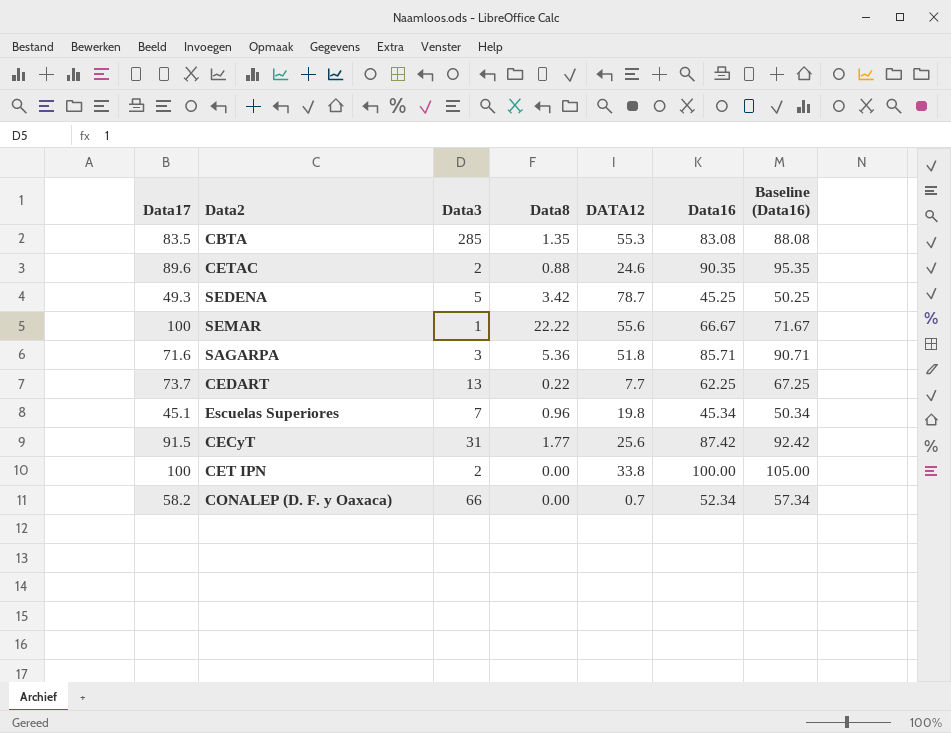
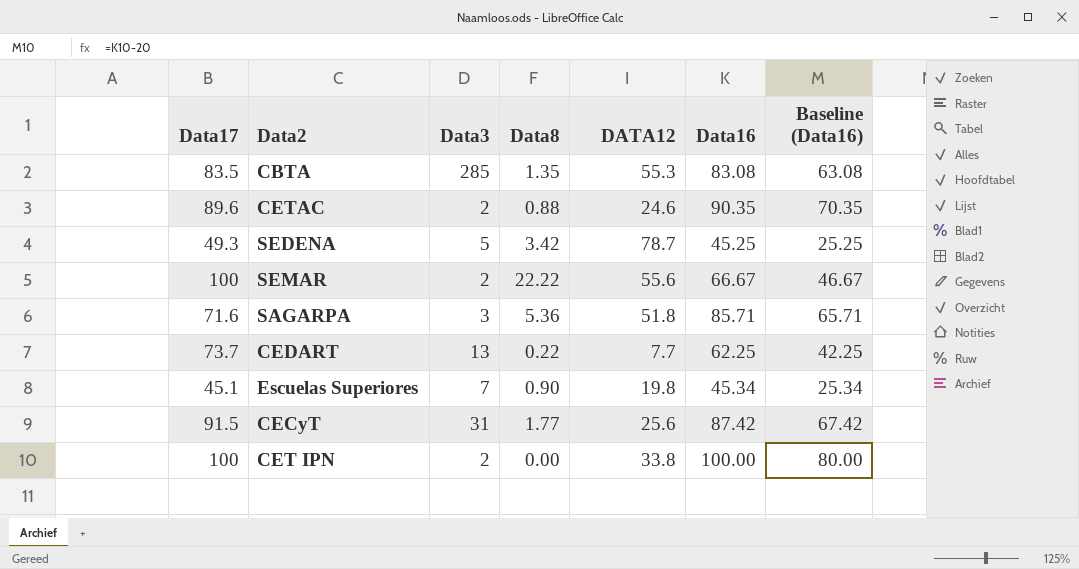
column Baseline (Data16) | formula: [Data16] + 5 -> [Data16] - 20
row CONALEP (D. F. y Oaxaca): 58.2 | 66 | 0.00 | 0.7 | 52.34 | 57.34 -> none
SEMAR | Data3: 1 -> 2
Escuelas Superiores | Data8: 0.96 -> 0.90

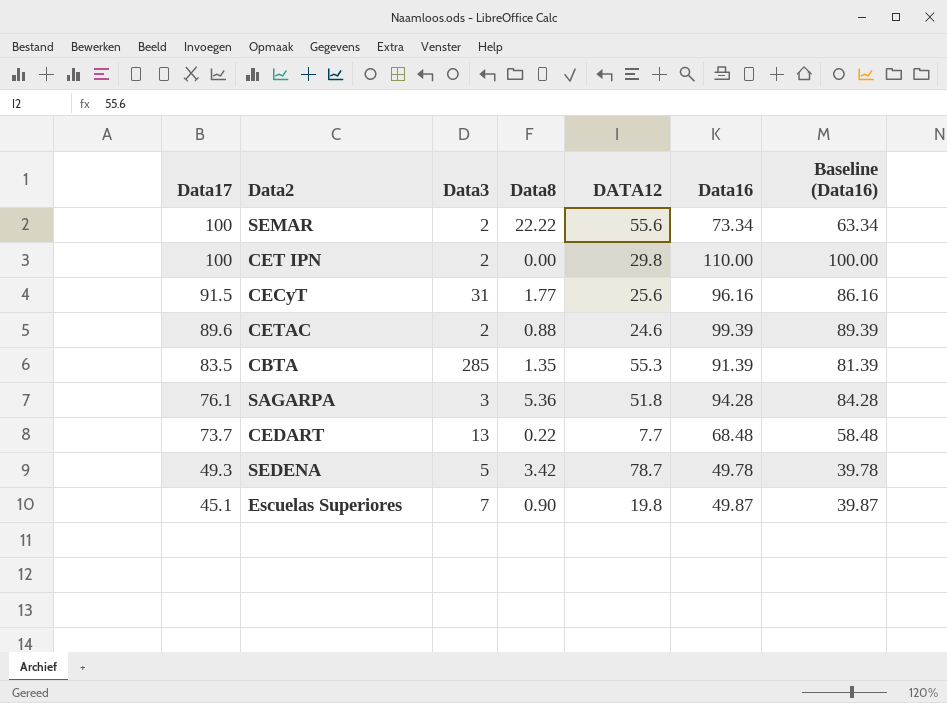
row order: none -> Data17 descending
column Baseline (Data16) | formula: [Data16] - 20 -> [Data16] - 10
SEMAR | Data16: 66.67 -> 73.34
CET IPN | DATA12: 33.8 -> 29.8
CET IPN | Data16: 100.00 -> 110.00
CECyT | Data16: 87.42 -> 96.16
CETAC | Data16: 90.35 -> 99.39
CBTA | Data16: 83.08 -> 91.39
SAGARPA | Data17: 71.6 -> 76.1
SAGARPA | Data16: 85.71 -> 94.28
CEDART | Data16: 62.25 -> 68.48
SEDENA | Data16: 45.25 -> 49.78
Escuelas Superiores | Data16: 45.34 -> 49.87

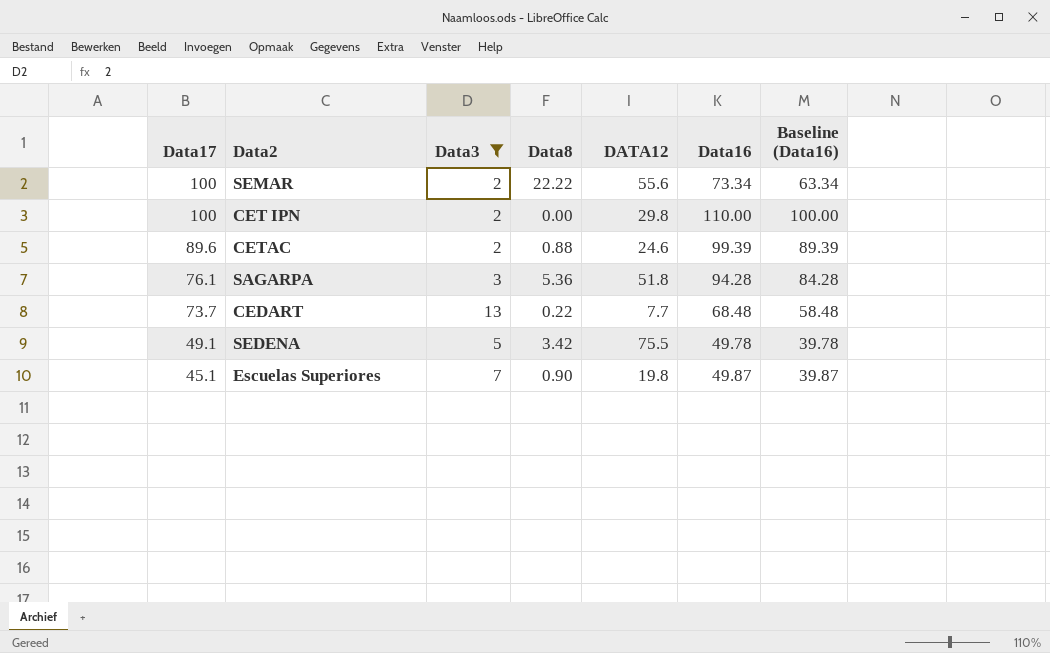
filter: none -> Data3 <= 13
SEDENA | Data17: 49.3 -> 49.1
SEDENA | DATA12: 78.7 -> 75.5

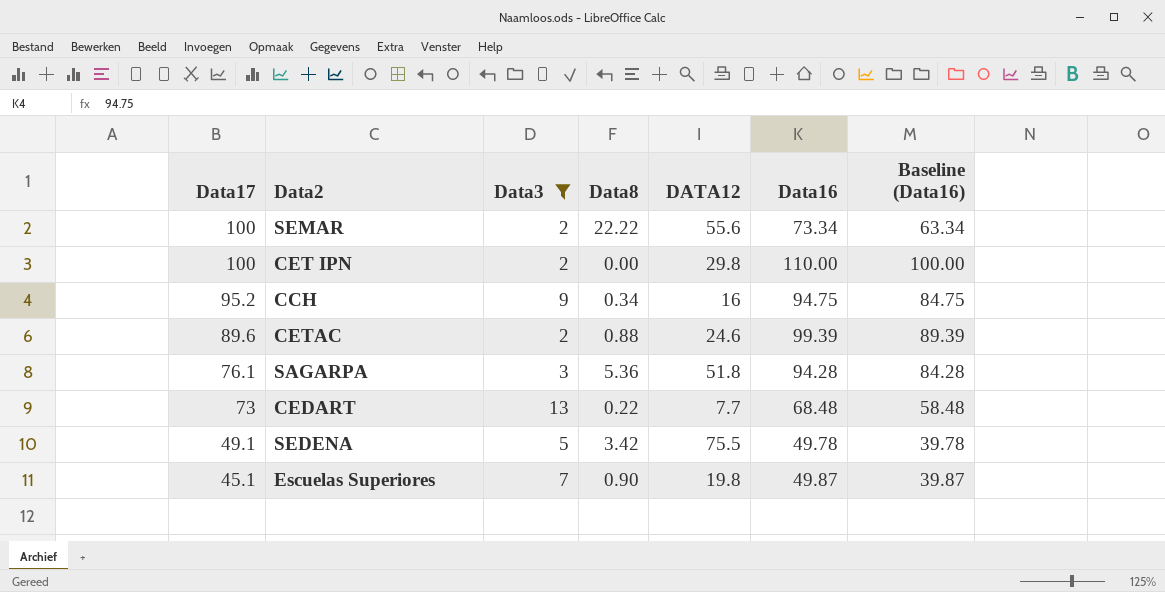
row CCH: none -> 95.2 | 9 | 0.34 | 16 | 94.75 | 84.75
CEDART | Data17: 73.7 -> 73

